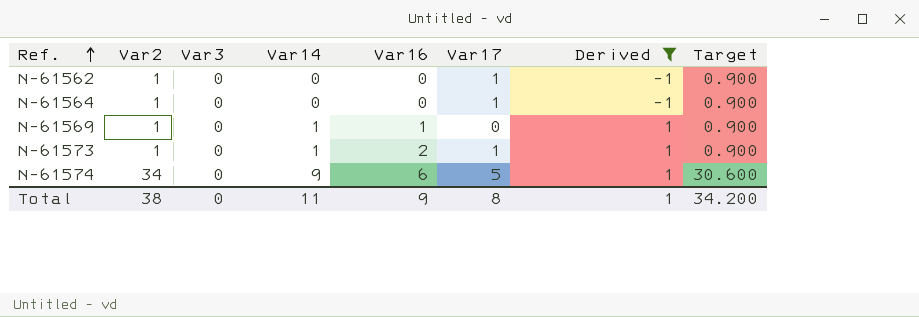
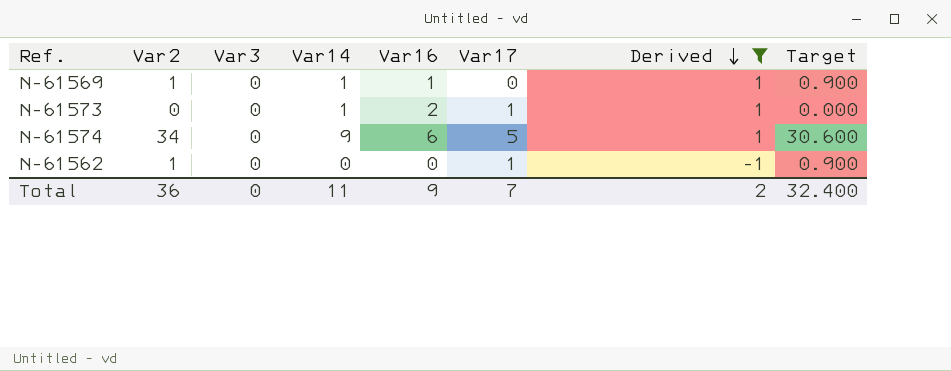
row order: Ref. ascending -> Derived descending
row N-61564: 1 | 0 | 0 | 0 | 1 | -1 | 0.900 -> none
N-61573 | Var2: 1 -> 0
N-61573 | Target: 0.900 -> 0.000
Total | Var2: 38 -> 36
Total | Var17: 8 -> 7
Total | Derived: 1 -> 2
Total | Target: 34.200 -> 32.400

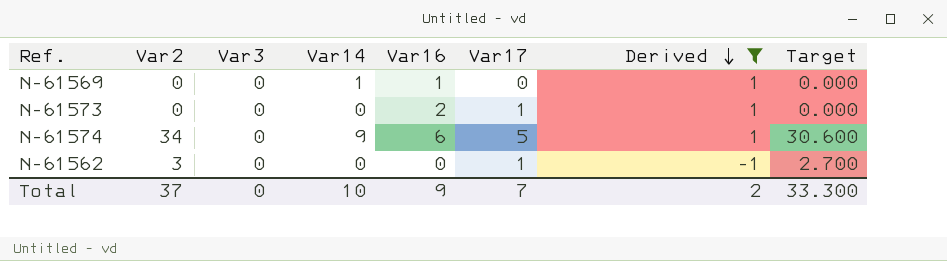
N-61569 | Var2: 1 -> 0
N-61569 | Target: 0.900 -> 0.000
N-61573 | Var14: 1 -> 0
N-61562 | Var2: 1 -> 3
N-61562 | Target: 0.900 -> 2.700
Total | Var2: 36 -> 37
Total | Var14: 11 -> 10
Total | Target: 32.400 -> 33.300

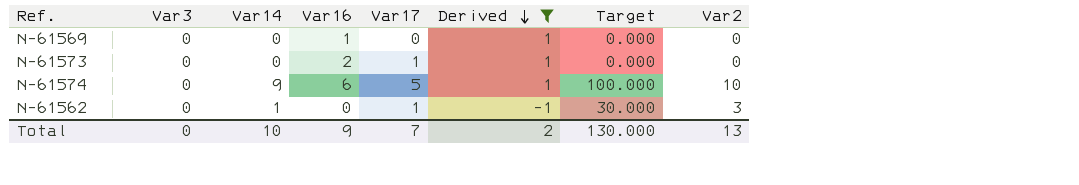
column Target | formula: [Var2] * 0.9 -> [Var2] * 10
column Var2 | position: 2 -> 8
N-61569 | Var14: 1 -> 0
N-61574 | Var2: 34 -> 10
N-61562 | Var14: 0 -> 1
Total | Target: 33.300 -> 130.000
Total | Var2: 37 -> 13

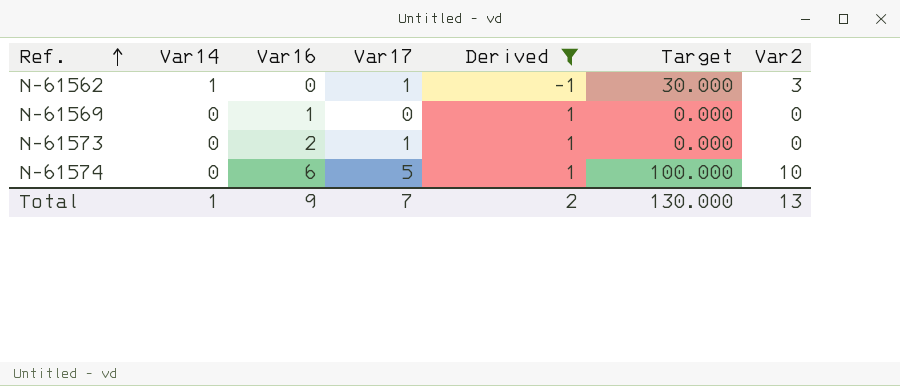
row order: Derived descending -> Ref. ascending
column Var3 | position: 2 -> none
N-61574 | Var14: 9 -> 0
Total | Var14: 10 -> 1

